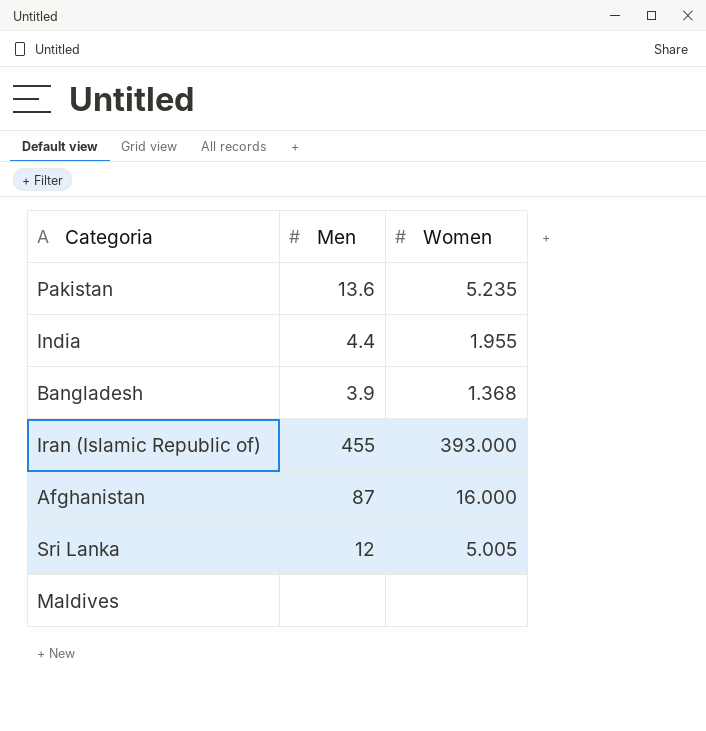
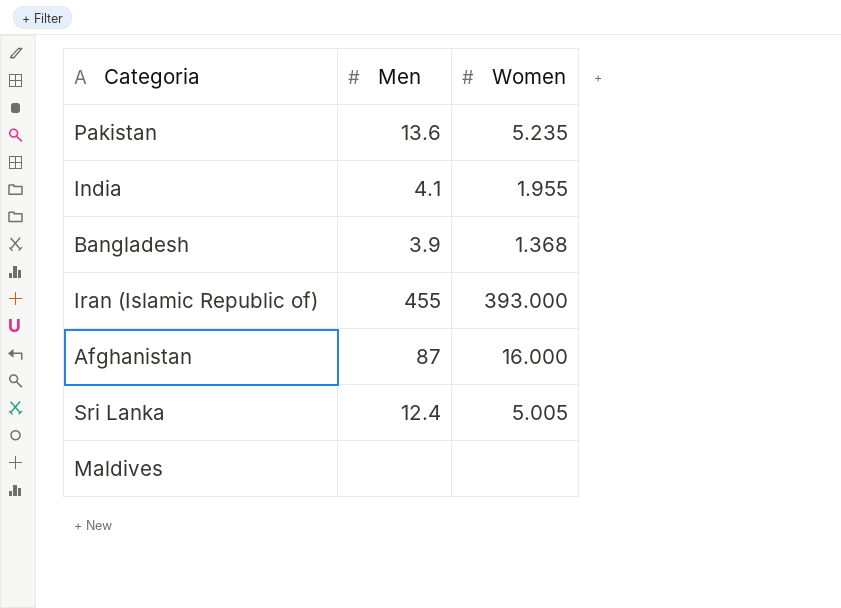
India | Men: 4.4 -> 4.1
Sri Lanka | Men: 12 -> 12.4

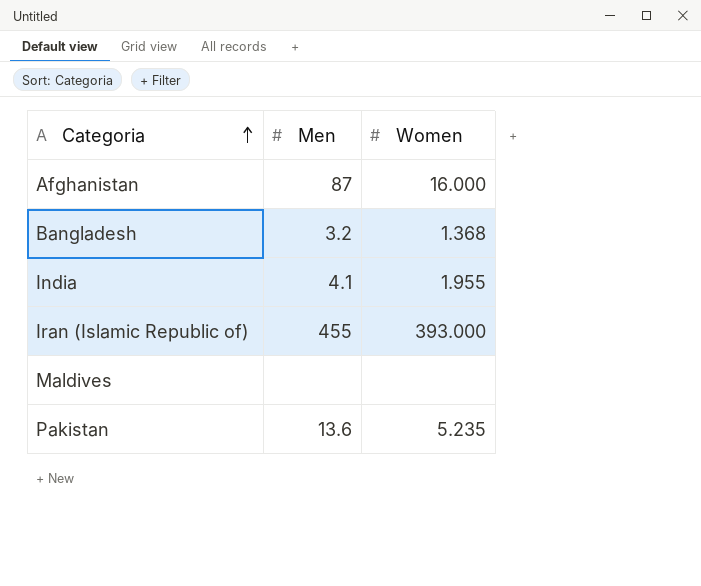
row order: none -> Categoria ascending
row Sri Lanka: 12.4 | 5.005 -> none
Bangladesh | Men: 3.9 -> 3.2

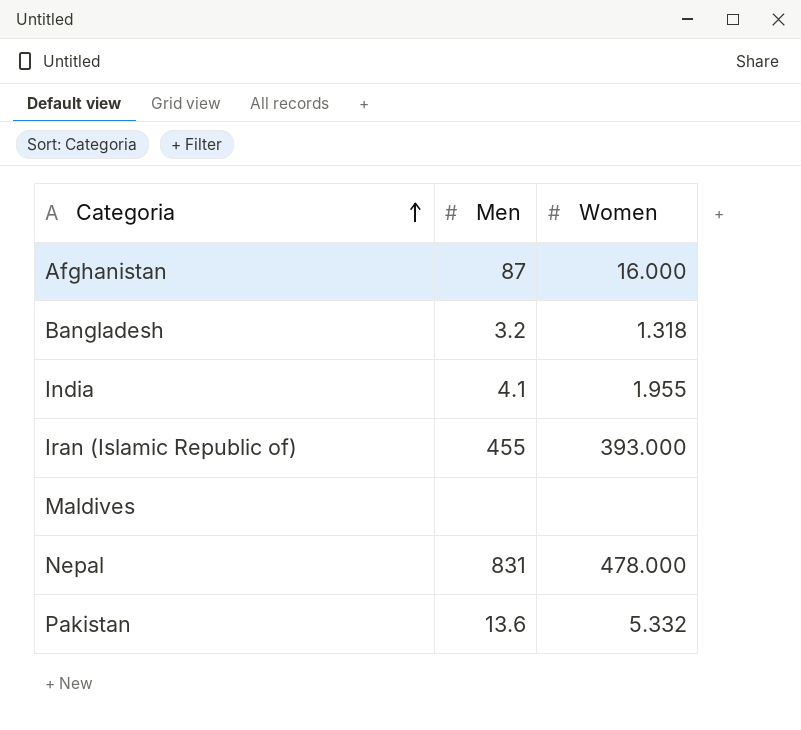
Bangladesh | Women: 1.368 -> 1.318
row Nepal: none -> 831 | 478.000
Pakistan | Women: 5.235 -> 5.332

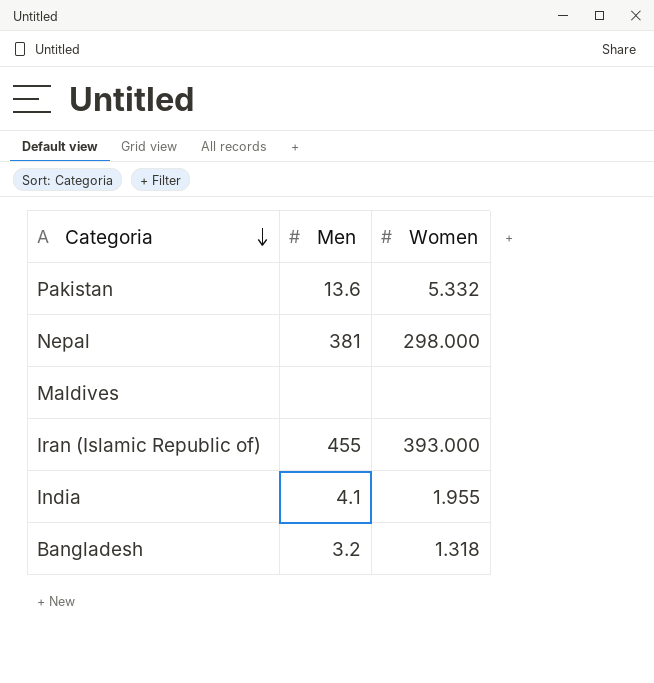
row order: Categoria ascending -> Categoria descending
row Afghanistan: 87 | 16.000 -> none
Nepal | Men: 831 -> 381
Nepal | Women: 478.000 -> 298.000

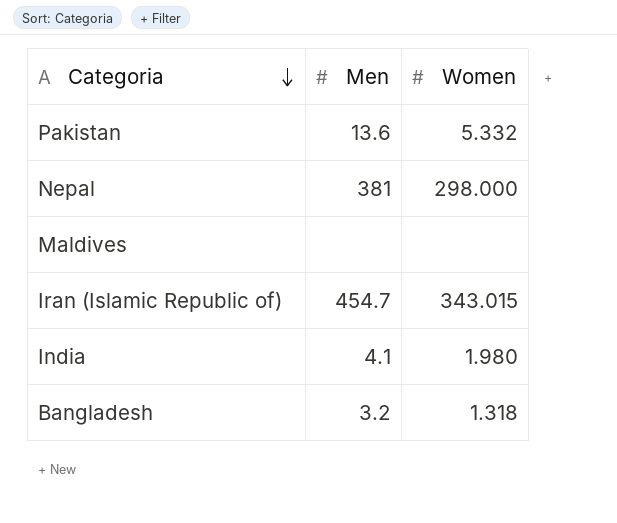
Iran (Islamic Republic of) | Men: 455 -> 454.7
Iran (Islamic Republic of) | Women: 393.000 -> 343.015
India | Women: 1.955 -> 1.980

